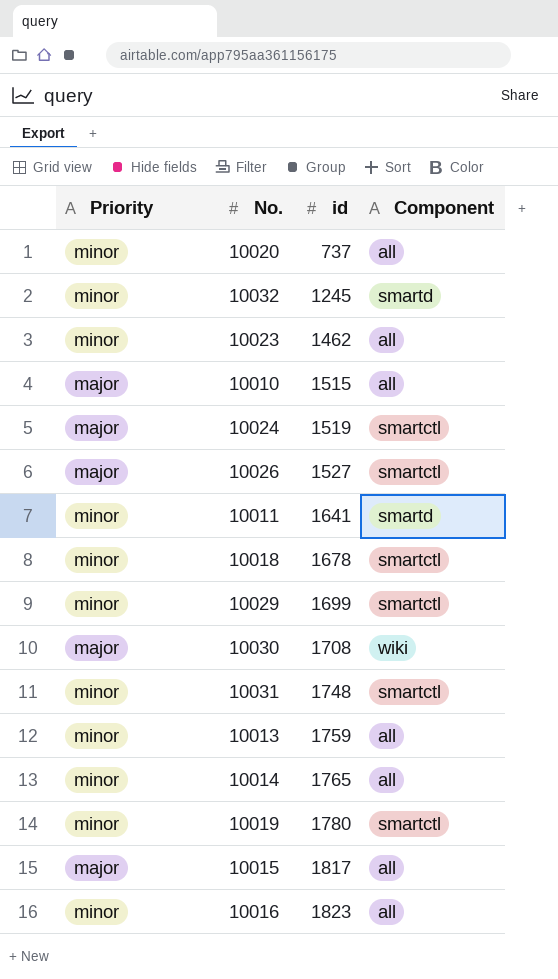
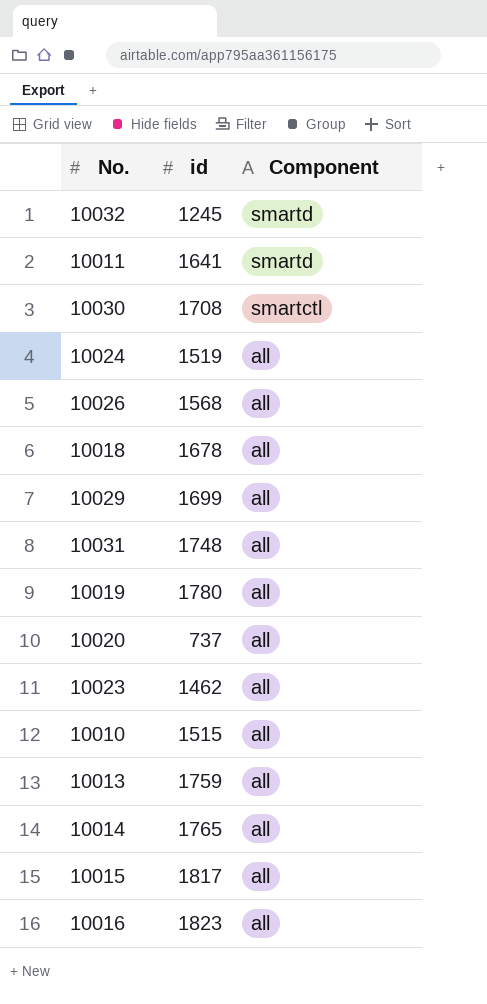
row order: id ascending -> Component descending
column Priority | position: 1 -> none
10030 | Component: wiki -> smartctl
10024 | Component: smartctl -> all
10026 | id: 1527 -> 1568
10026 | Component: smartctl -> all
10018 | Component: smartctl -> all
10029 | Component: smartctl -> all
10031 | Component: smartctl -> all
10019 | Component: smartctl -> all

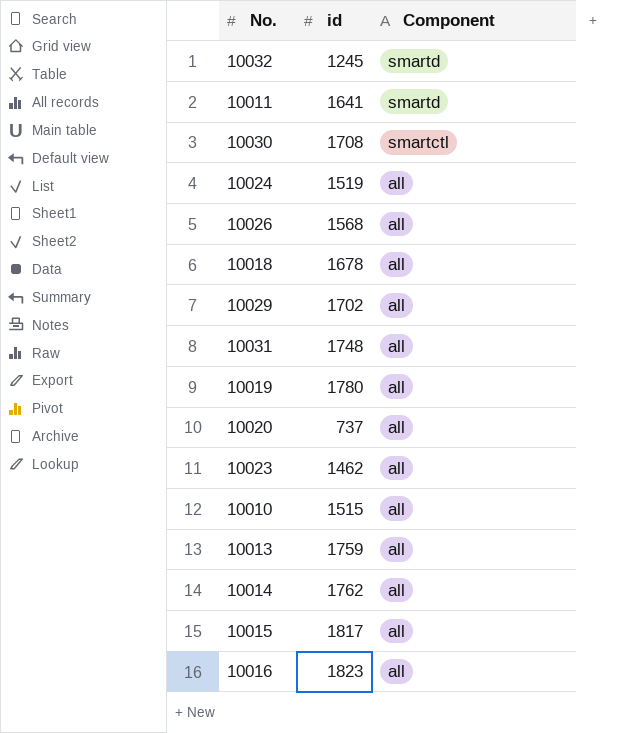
10029 | id: 1699 -> 1702
10014 | id: 1765 -> 1762

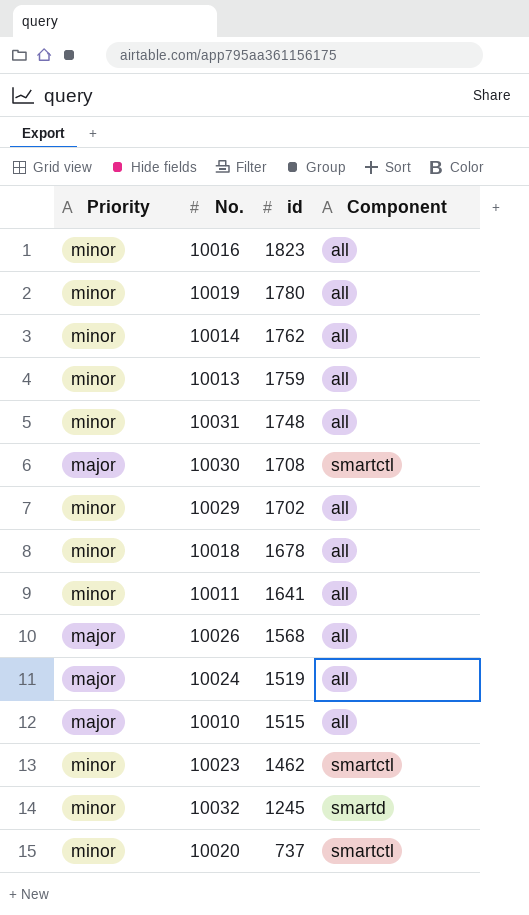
row order: Component descending -> id descending
column Priority | position: none -> 1
row 10015: 1817 | all -> none
10011 | Component: smartd -> all
10023 | Component: all -> smartctl
10020 | Component: all -> smartctl

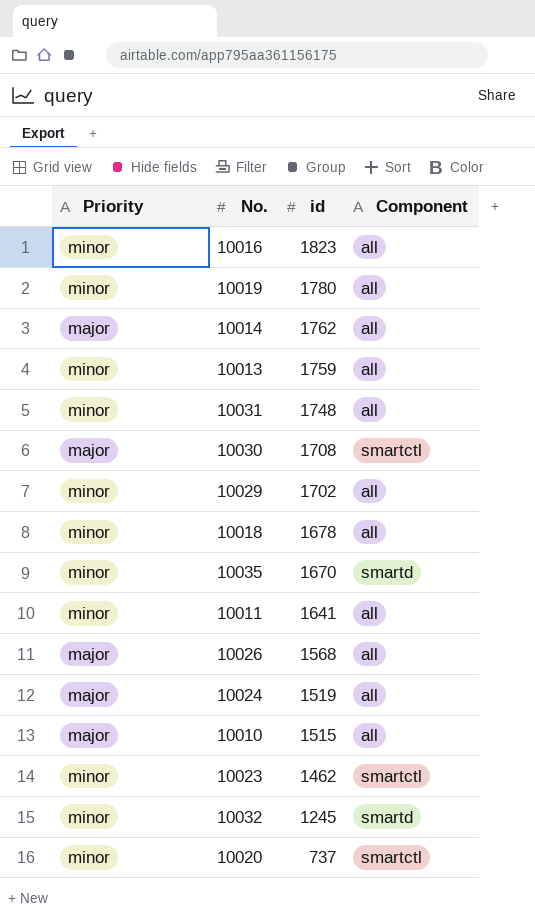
10014 | Priority: minor -> major
row 10035: none -> minor | 1670 | smartd

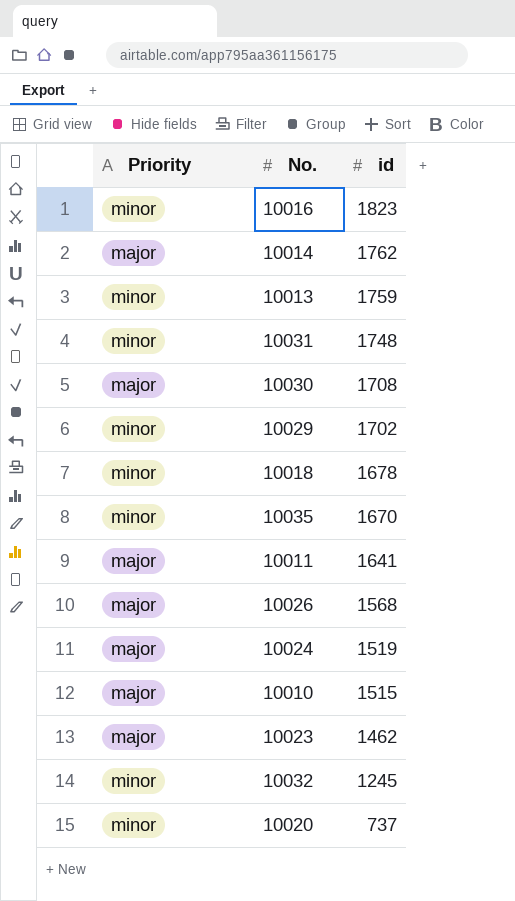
column Component | position: 4 -> none
row 10019: minor | 1780 | all -> none
10011 | Priority: minor -> major
10023 | Priority: minor -> major

